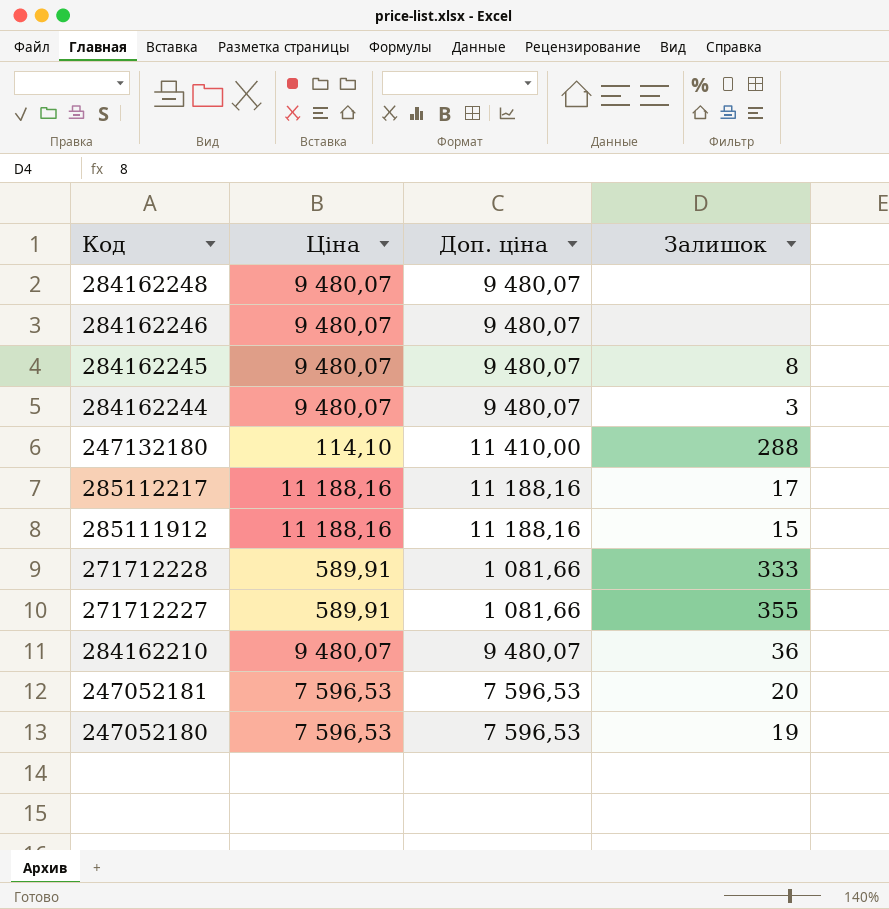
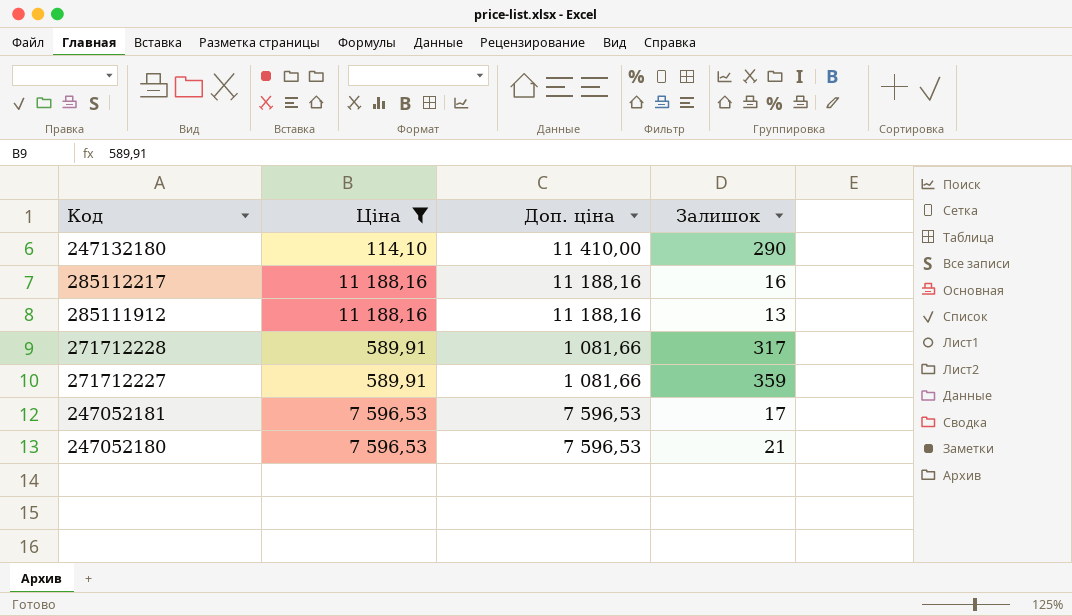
filter: none -> Ціна != 9 480,07
247132180 | Залишок: 288 -> 290
285112217 | Залишок: 17 -> 16
285111912 | Залишок: 15 -> 13
271712228 | Залишок: 333 -> 317
271712227 | Залишок: 355 -> 359
247052181 | Залишок: 20 -> 17
247052180 | Залишок: 19 -> 21

